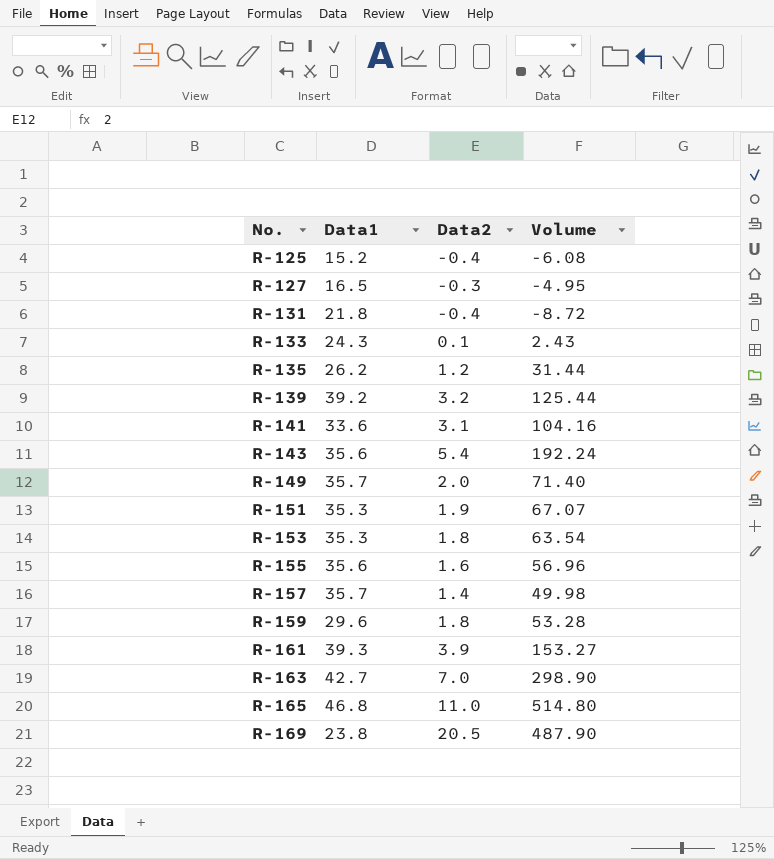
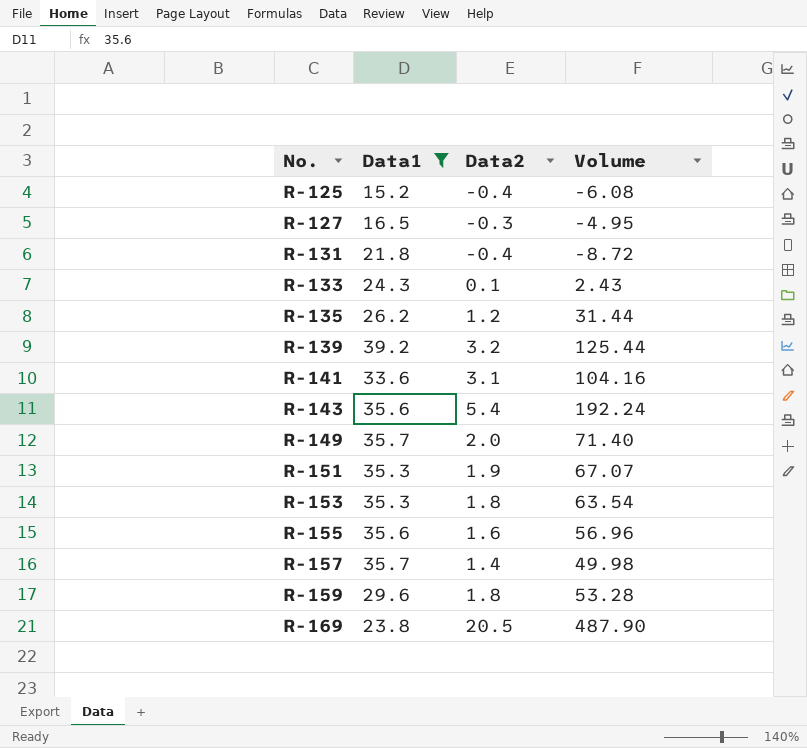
filter: none -> Data1 <= 39.2

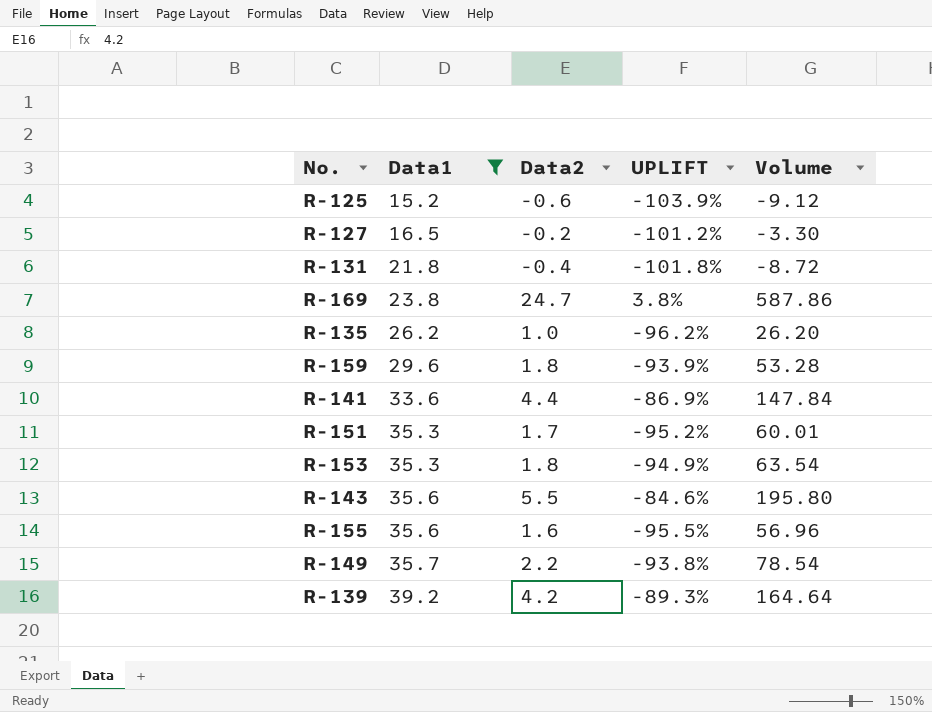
row order: No. ascending -> Data1 ascending
column UPLIFT | formula: none -> ([Data2] - [Data1]) / [Data1]
row R-133: 24.3 | 0.1 | 2.43 -> none
row R-157: 35.7 | 1.4 | 49.98 -> none
R-125 | Data2: -0.4 -> -0.6
R-125 | Volume: -6.08 -> -9.12
R-127 | Data2: -0.3 -> -0.2
R-127 | Volume: -4.95 -> -3.30
R-169 | Data2: 20.5 -> 24.7
R-169 | Volume: 487.90 -> 587.86
R-135 | Data2: 1.2 -> 1.0
R-135 | Volume: 31.44 -> 26.20
R-141 | Data2: 3.1 -> 4.4
R-141 | Volume: 104.16 -> 147.84
R-151 | Data2: 1.9 -> 1.7
R-151 | Volume: 67.07 -> 60.01
R-143 | Data2: 5.4 -> 5.5
R-143 | Volume: 192.24 -> 195.80
R-149 | Data2: 2.0 -> 2.2
R-149 | Volume: 71.40 -> 78.54
R-139 | Data2: 3.2 -> 4.2
R-139 | Volume: 125.44 -> 164.64

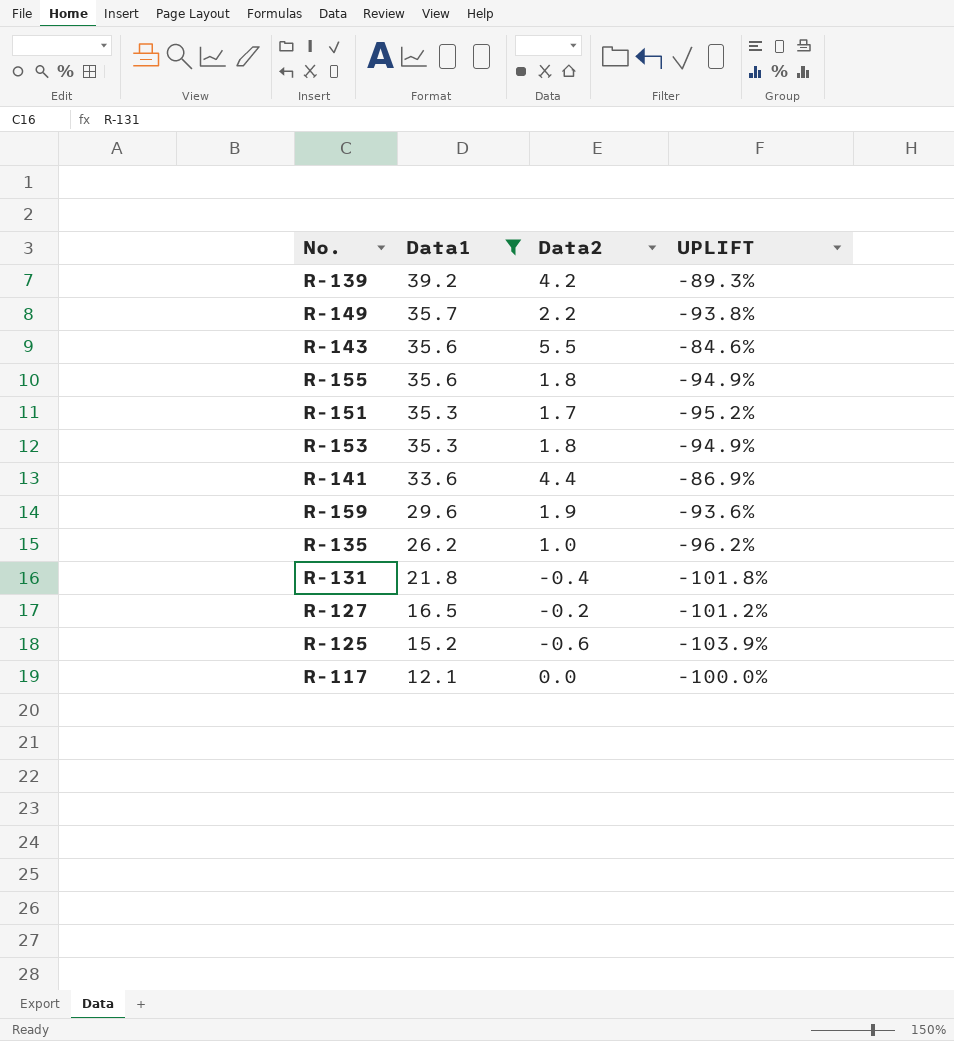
row order: Data1 ascending -> Data1 descending
column Volume | formula: [Data1] * [Data2] -> none
row R-169: 23.8 | 24.7 | 3.8% | 587.86 -> none
R-155 | Data2: 1.6 -> 1.8
R-155 | UPLIFT: -95.5% -> -94.9%
R-159 | Data2: 1.8 -> 1.9
R-159 | UPLIFT: -93.9% -> -93.6%
row R-117: none -> 12.1 | 0.0 | -100.0%

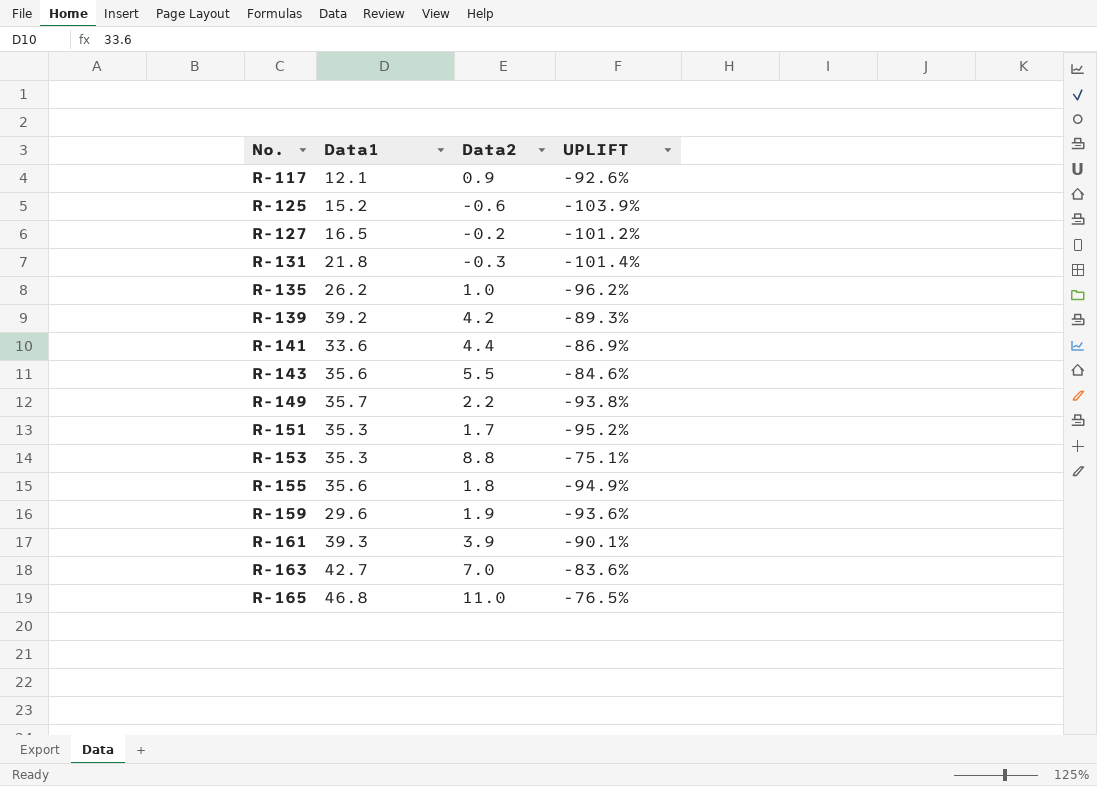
filter: Data1 <= 39.2 -> none
row order: Data1 descending -> No. ascending
R-117 | Data2: 0.0 -> 0.9
R-117 | UPLIFT: -100.0% -> -92.6%
R-131 | Data2: -0.4 -> -0.3
R-131 | UPLIFT: -101.8% -> -101.4%
R-153 | Data2: 1.8 -> 8.8
R-153 | UPLIFT: -94.9% -> -75.1%

